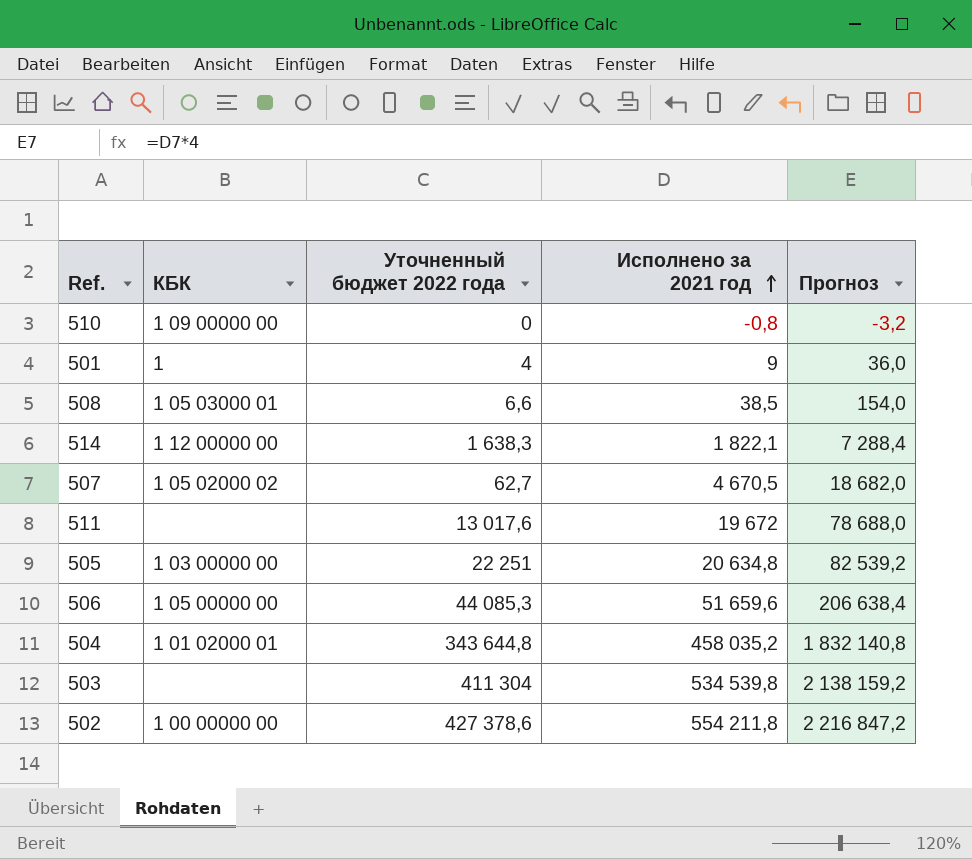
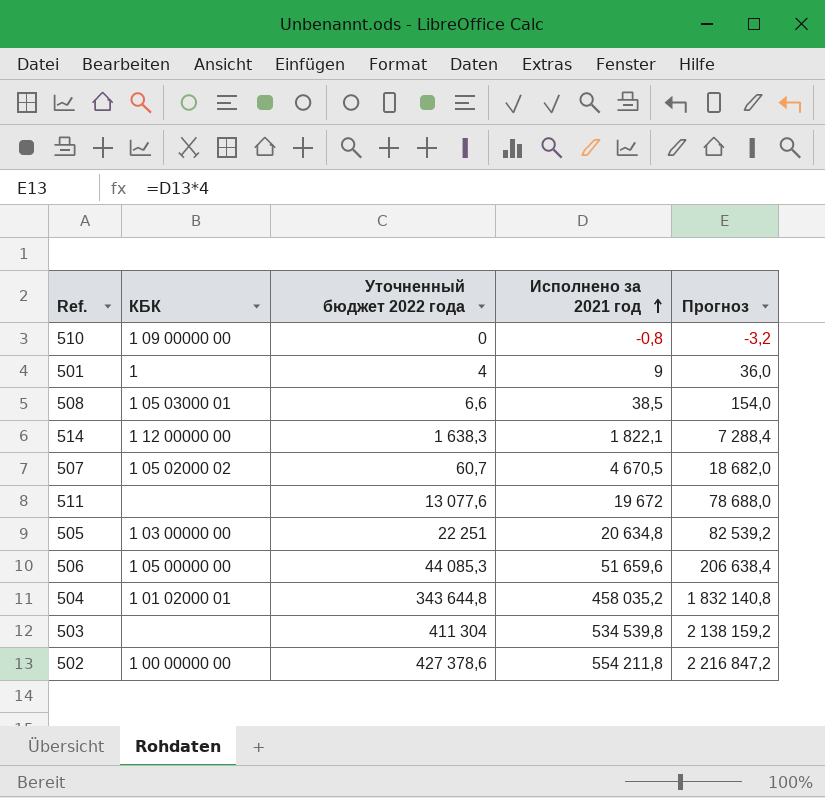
507 | Уточненный бюджет 2022 года: 62,7 -> 60,7
511 | Уточненный бюджет 2022 года: 13 017,6 -> 13 077,6

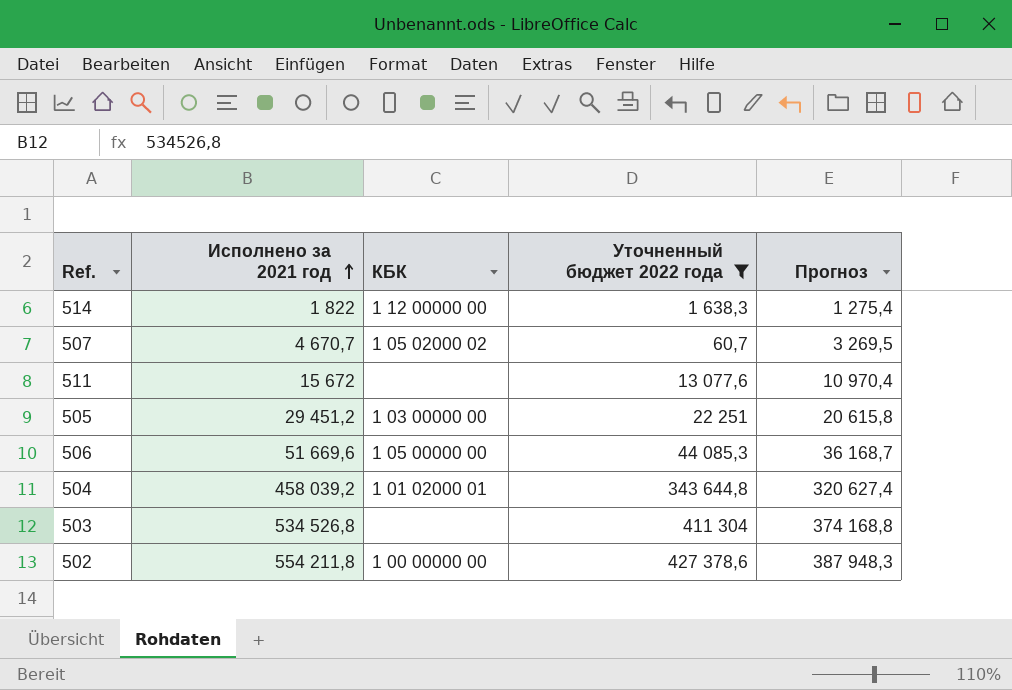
filter: none -> Уточненный бюджет 2022 года >= 60,7
column Исполнено за 2021 год | position: 4 -> 2
column Прогноз | formula: [Исполнено за 2021 год] * 4 -> [Исполнено за 2021 год] * 0,7
514 | Исполнено за 2021 год: 1 822,1 -> 1 822
507 | Исполнено за 2021 год: 4 670,5 -> 4 670,7
511 | Исполнено за 2021 год: 19 672 -> 15 672
505 | Исполнено за 2021 год: 20 634,8 -> 29 451,2
506 | Исполнено за 2021 год: 51 659,6 -> 51 669,6
504 | Исполнено за 2021 год: 458 035,2 -> 458 039,2
503 | Исполнено за 2021 год: 534 539,8 -> 534 526,8

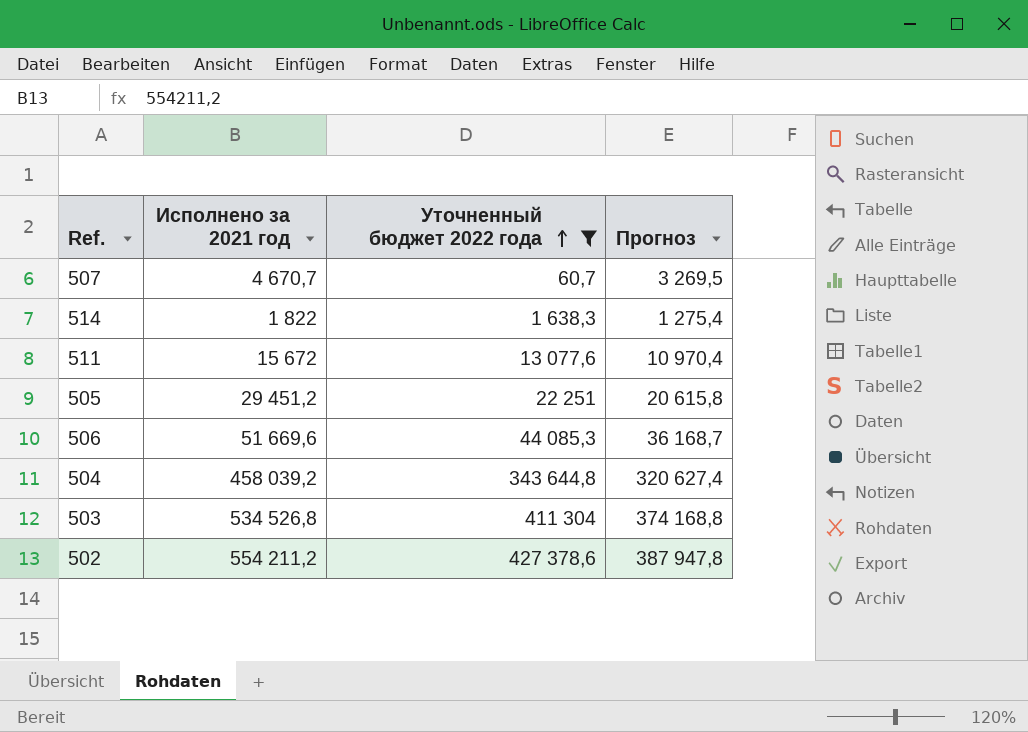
row order: Исполнено за 2021 год ascending -> Уточненный бюджет 2022 года ascending
column КБК | position: 3 -> none
502 | Исполнено за 2021 год: 554 211,8 -> 554 211,2
502 | Прогноз: 387 948,3 -> 387 947,8

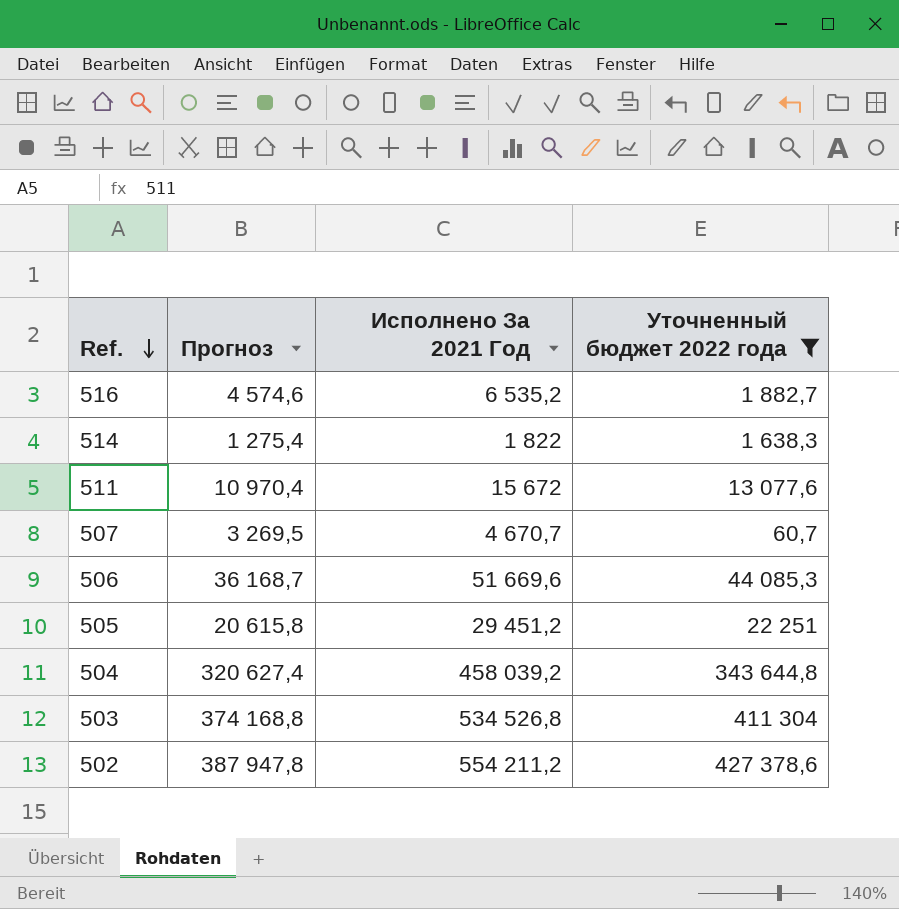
row order: Уточненный бюджет 2022 года ascending -> Ref. descending
column Прогноз | position: 4 -> 2
column name: Исполнено за 2021 год -> Исполнено За 2021 Год
row 516: none -> 4 574,6 | 6 535,2 | 1 882,7

